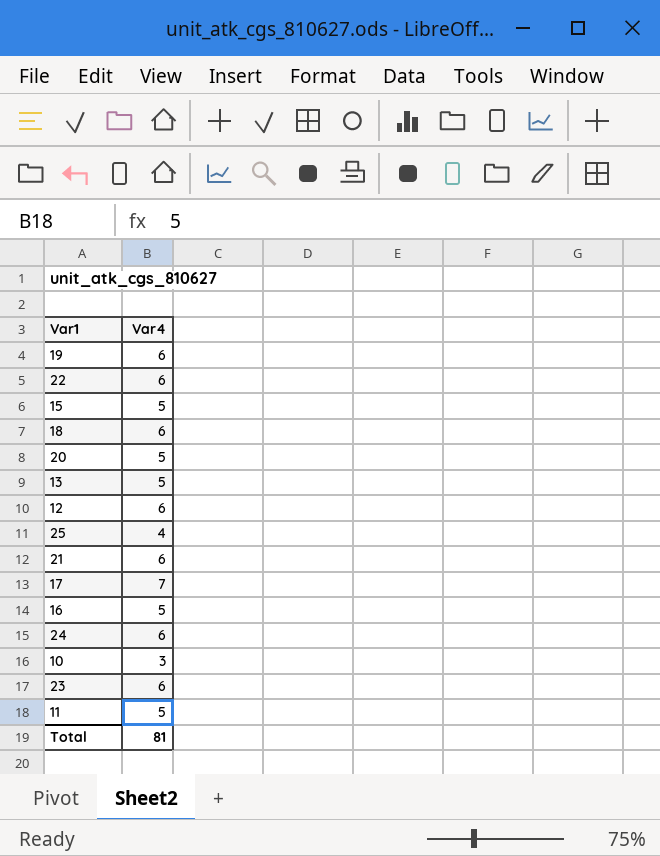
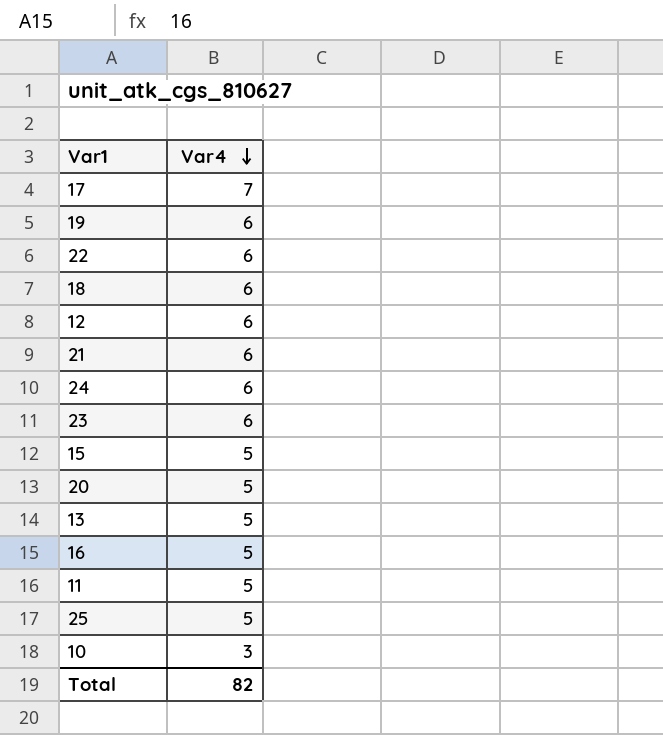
row order: none -> Var4 descending
25 | Var4: 4 -> 5
Total | Var4: 81 -> 82

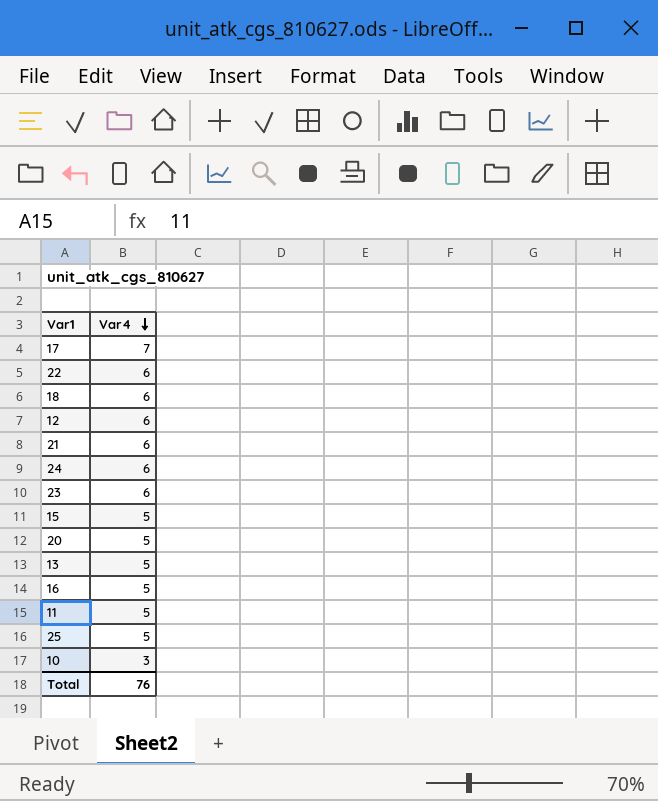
row 19: 6 -> none
Total | Var4: 82 -> 76

